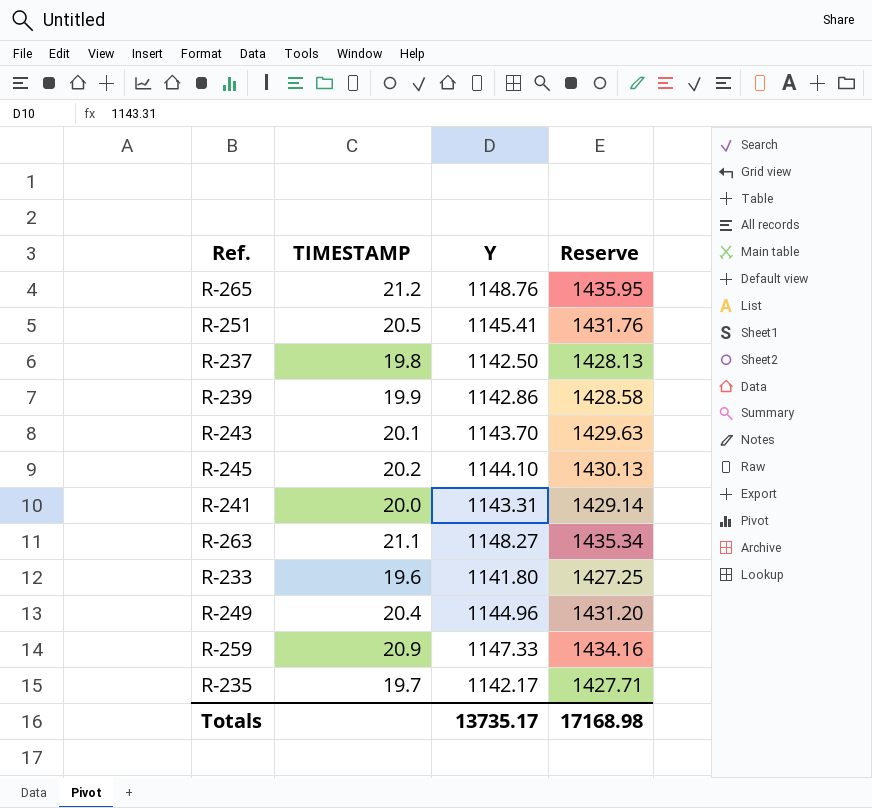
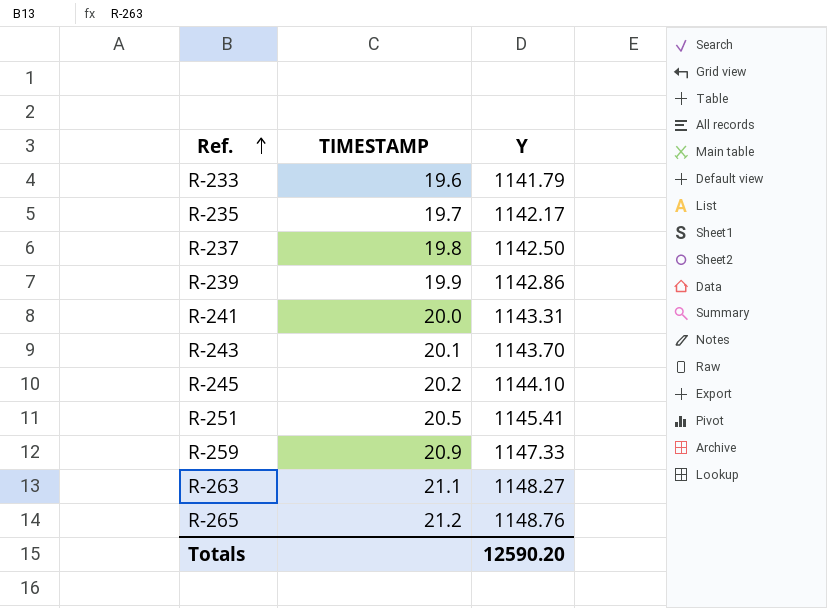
row order: none -> Ref. ascending
column Reserve | formula: [Y] * 1.25 -> none
row R-249: 20.4 | 1144.96 | 1431.20 -> none
R-233 | Y: 1141.80 -> 1141.79
Totals | Y: 13735.17 -> 12590.20

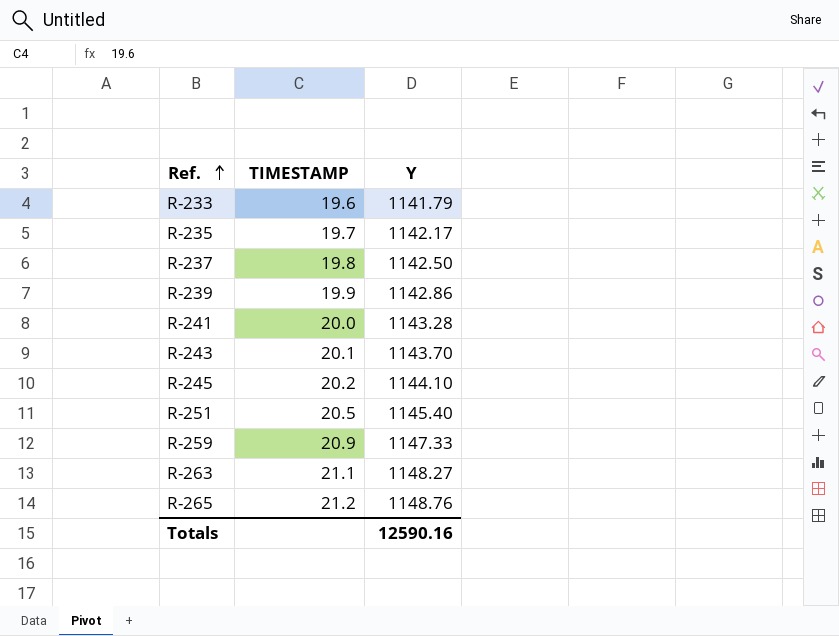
R-241 | Y: 1143.31 -> 1143.28
R-251 | Y: 1145.41 -> 1145.40
Totals | Y: 12590.20 -> 12590.16

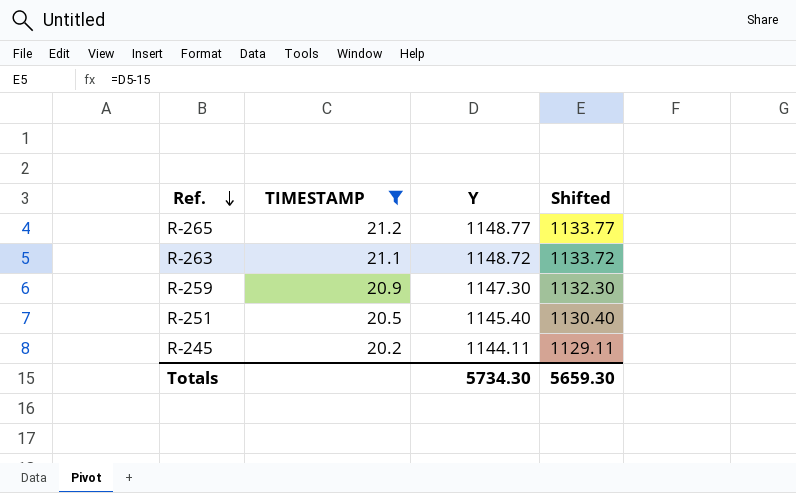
filter: none -> TIMESTAMP >= 20.2
row order: Ref. ascending -> Ref. descending
column Shifted | formula: none -> [Y] - 15
R-265 | Y: 1148.76 -> 1148.77
R-263 | Y: 1148.27 -> 1148.72
R-259 | Y: 1147.33 -> 1147.30
R-245 | Y: 1144.10 -> 1144.11
Totals | Y: 12590.16 -> 5734.30

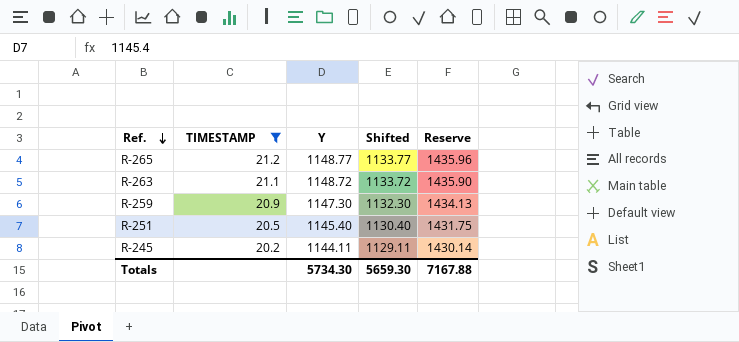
column Reserve | formula: none -> [Y] * 1.25

